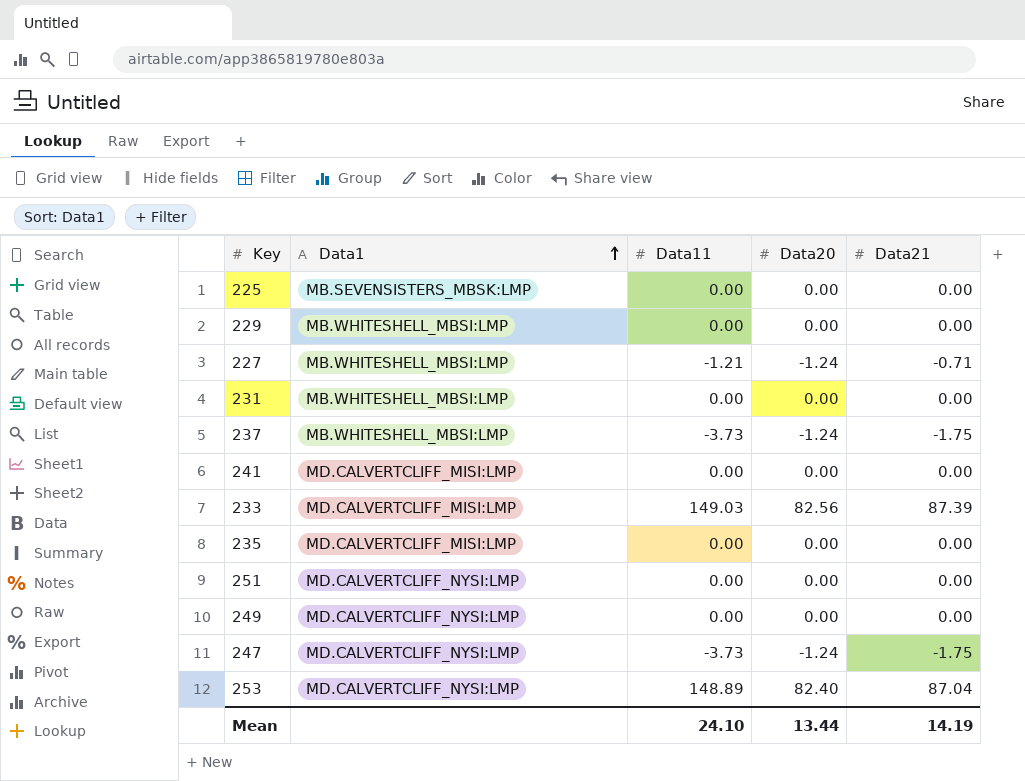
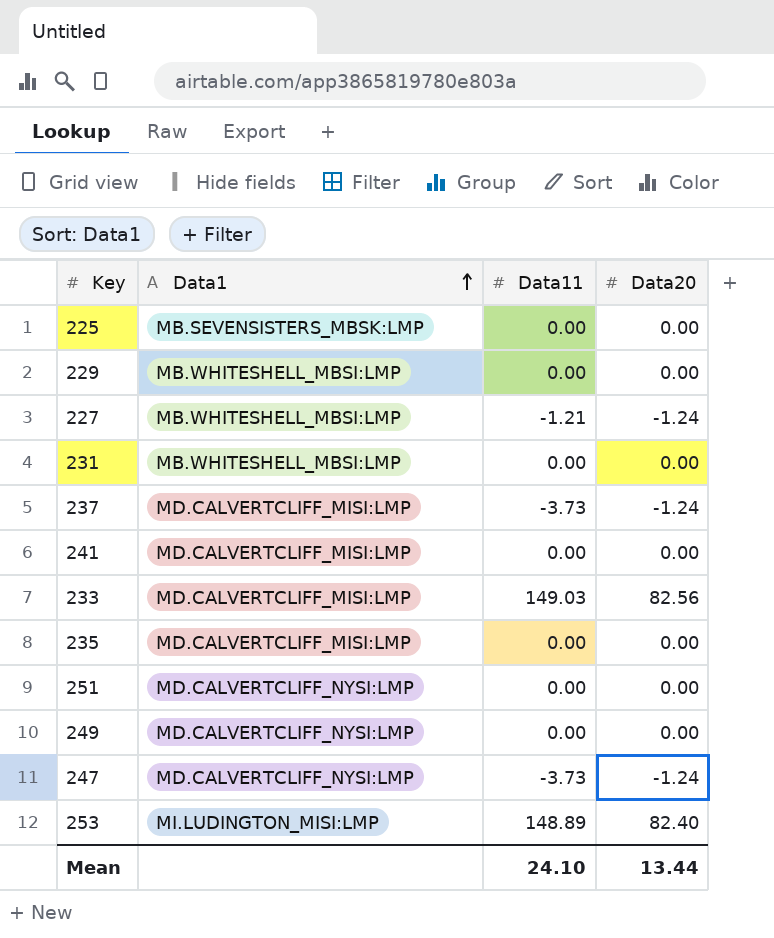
column Data21 | position: 5 -> none
237 | Data1: MB.WHITESHELL_MBSI:LMP -> MD.CALVERTCLIFF_MISI:LMP
253 | Data1: MD.CALVERTCLIFF_NYSI:LMP -> MI.LUDINGTON_MISI:LMP

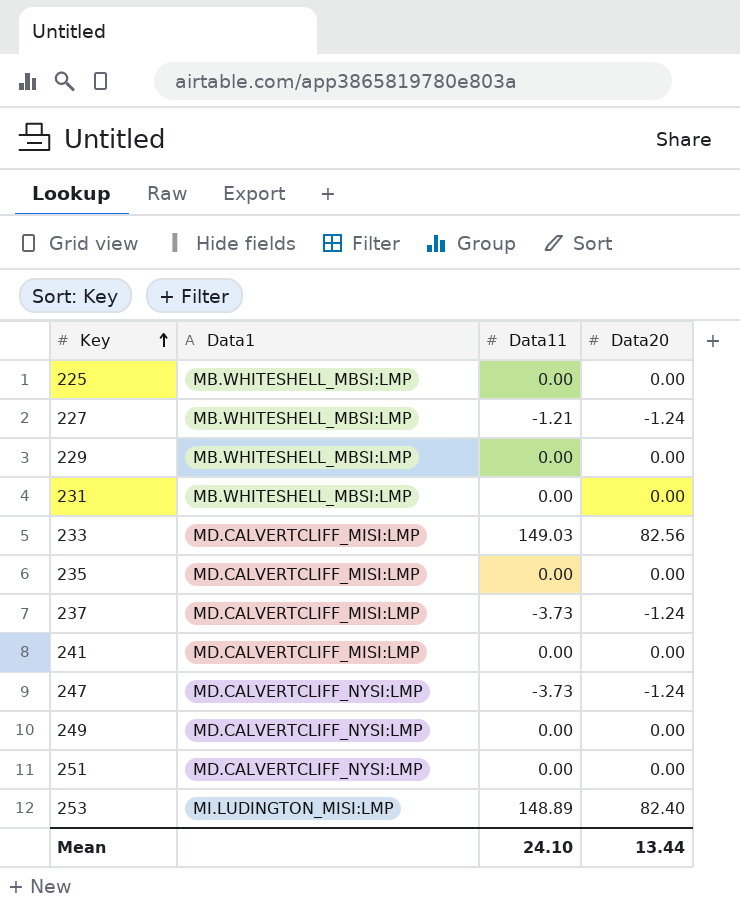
row order: Data1 ascending -> Key ascending
225 | Data1: MB.SEVENSISTERS_MBSK:LMP -> MB.WHITESHELL_MBSI:LMP

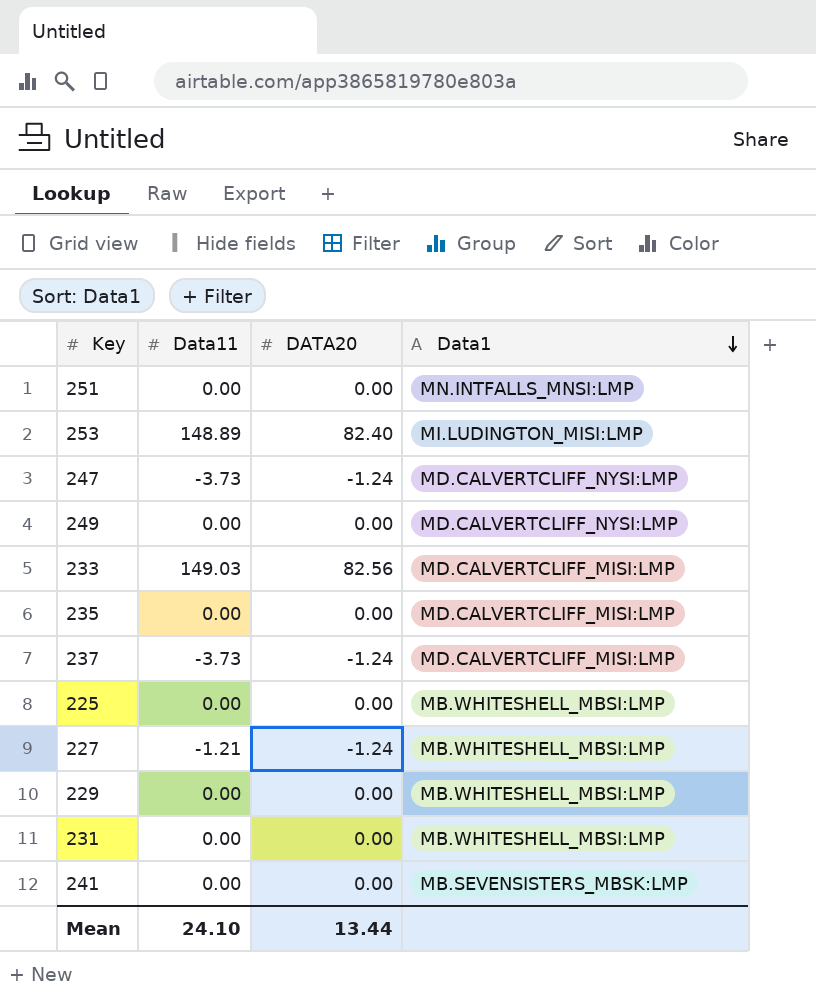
row order: Key ascending -> Data1 descending
column name: Data20 -> DATA20
column Data1 | position: 2 -> 4
251 | Data1: MD.CALVERTCLIFF_NYSI:LMP -> MN.INTFALLS_MNSI:LMP
241 | Data1: MD.CALVERTCLIFF_MISI:LMP -> MB.SEVENSISTERS_MBSK:LMP

